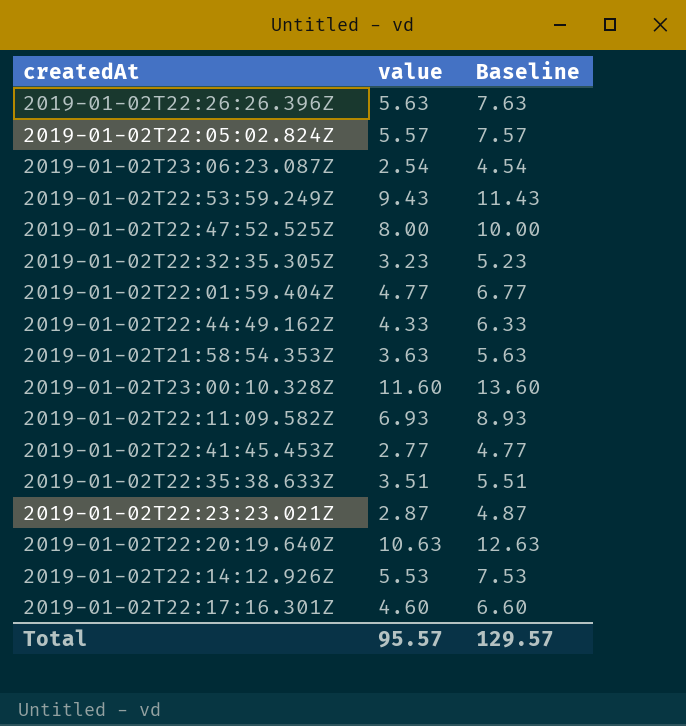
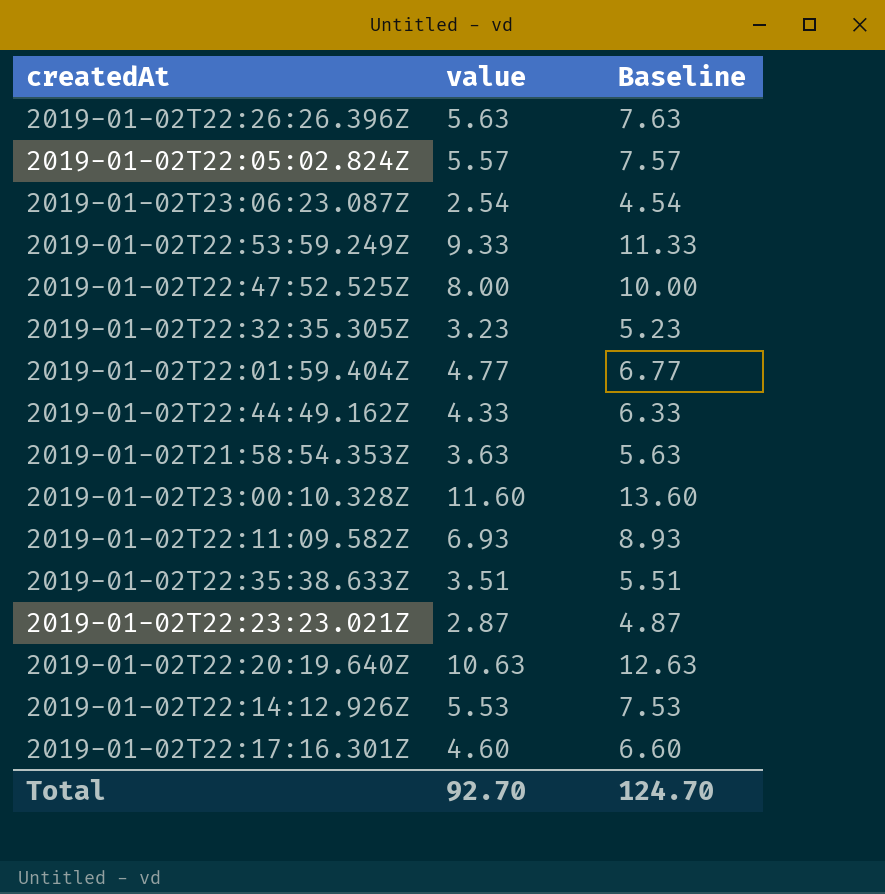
row 2019-01-02T22:41:45.453Z: 2.77 | 4.77 -> none
2019-01-02T22:53:59.249Z | value: 9.43 -> 9.33
2019-01-02T22:53:59.249Z | Baseline: 11.43 -> 11.33
Total | value: 95.57 -> 92.70
Total | Baseline: 129.57 -> 124.70

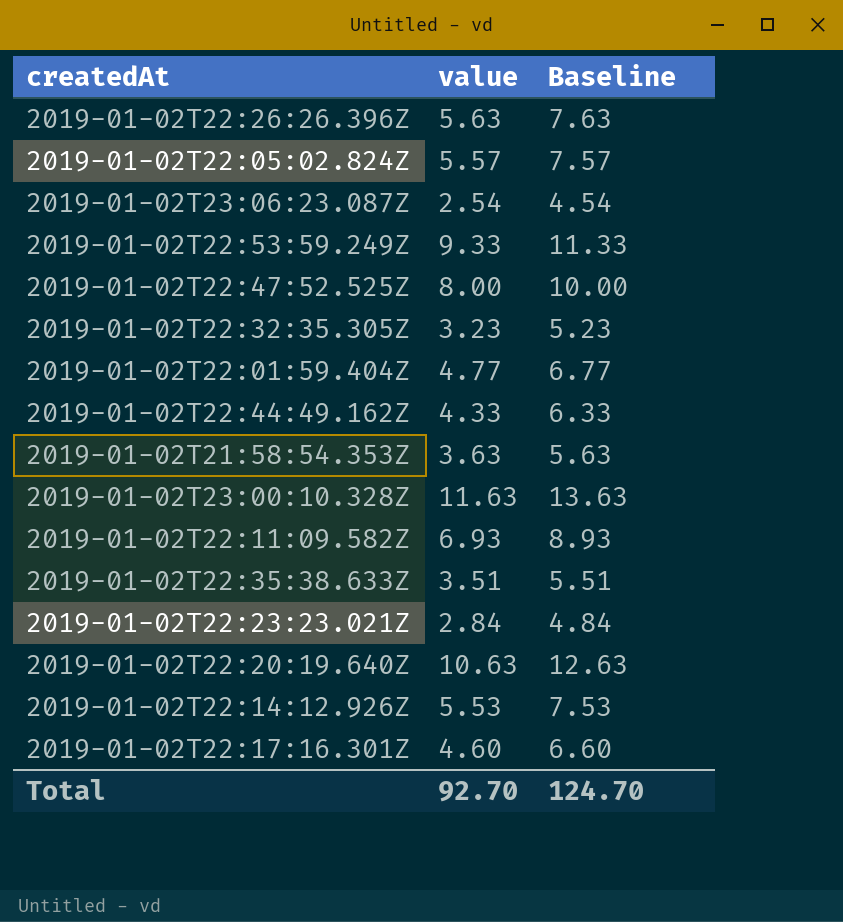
2019-01-02T23:00:10.328Z | value: 11.60 -> 11.63
2019-01-02T23:00:10.328Z | Baseline: 13.60 -> 13.63
2019-01-02T22:23:23.021Z | value: 2.87 -> 2.84
2019-01-02T22:23:23.021Z | Baseline: 4.87 -> 4.84

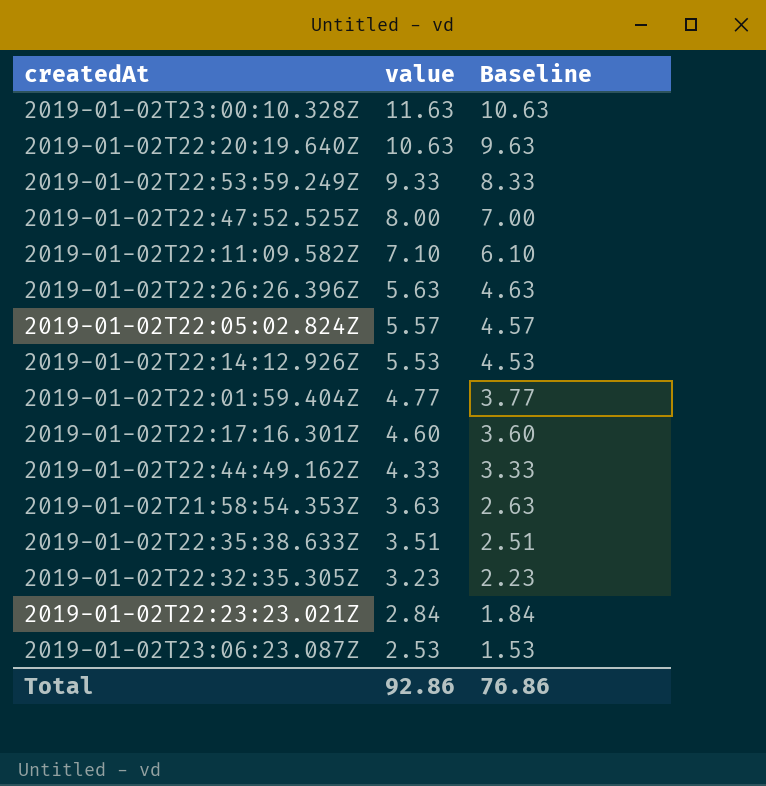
row order: none -> value descending
column Baseline | formula: [value] + 2 -> [value] - 1
2019-01-02T22:11:09.582Z | value: 6.93 -> 7.10
2019-01-02T23:06:23.087Z | value: 2.54 -> 2.53
Total | value: 92.70 -> 92.86
Total | Baseline: 124.70 -> 76.86

